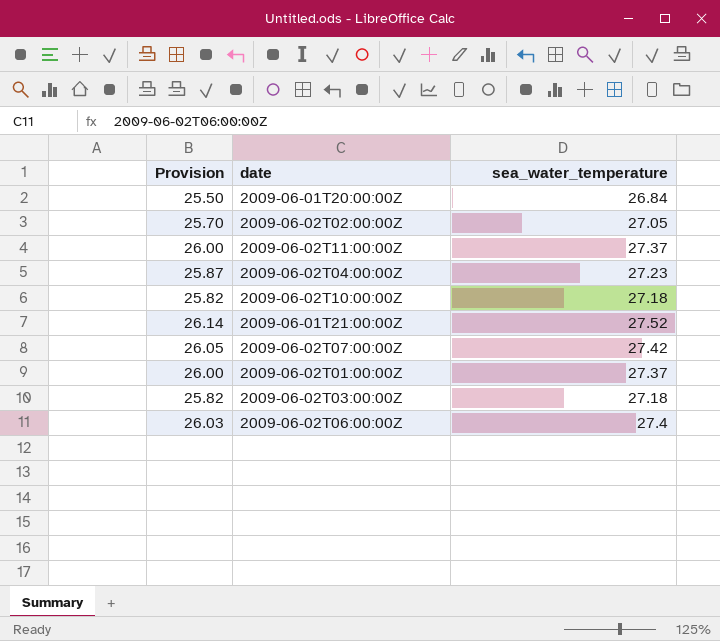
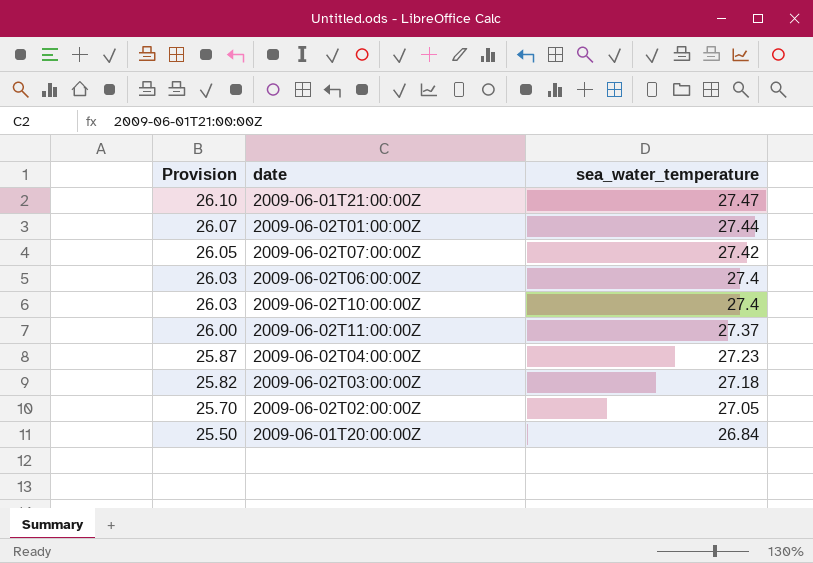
row order: none -> Provision descending
2009-06-01T21:00:00Z | Provision: 26.14 -> 26.10
2009-06-01T21:00:00Z | sea_water_temperature: 27.52 -> 27.47
2009-06-02T01:00:00Z | Provision: 26.00 -> 26.07
2009-06-02T01:00:00Z | sea_water_temperature: 27.37 -> 27.44
2009-06-02T10:00:00Z | Provision: 25.82 -> 26.03
2009-06-02T10:00:00Z | sea_water_temperature: 27.18 -> 27.4

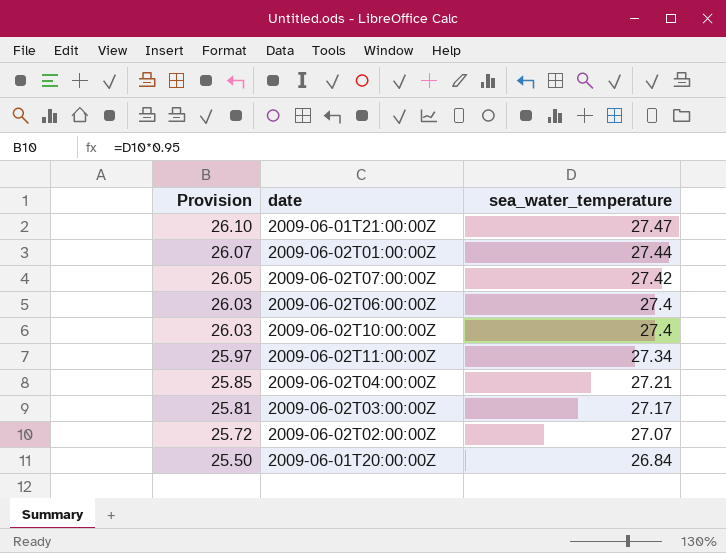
2009-06-02T11:00:00Z | Provision: 26.00 -> 25.97
2009-06-02T11:00:00Z | sea_water_temperature: 27.37 -> 27.34
2009-06-02T04:00:00Z | Provision: 25.87 -> 25.85
2009-06-02T04:00:00Z | sea_water_temperature: 27.23 -> 27.21
2009-06-02T03:00:00Z | Provision: 25.82 -> 25.81
2009-06-02T03:00:00Z | sea_water_temperature: 27.18 -> 27.17
2009-06-02T02:00:00Z | Provision: 25.70 -> 25.72
2009-06-02T02:00:00Z | sea_water_temperature: 27.05 -> 27.07

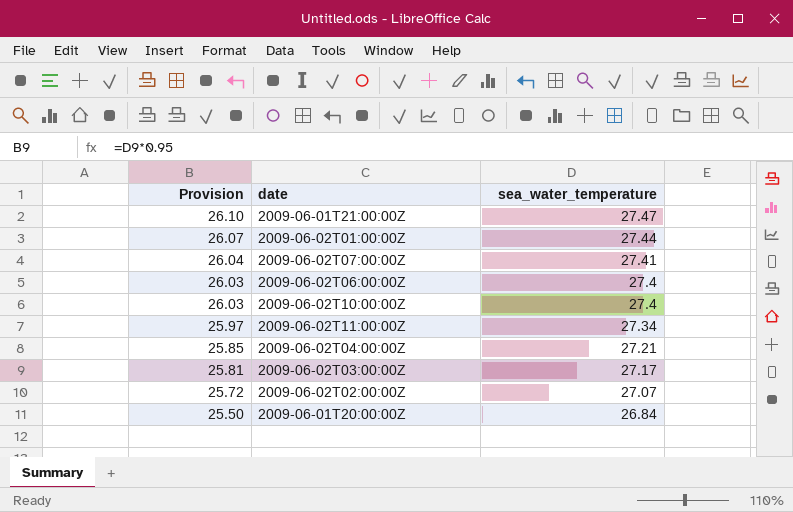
2009-06-02T07:00:00Z | Provision: 26.05 -> 26.04
2009-06-02T07:00:00Z | sea_water_temperature: 27.42 -> 27.41

